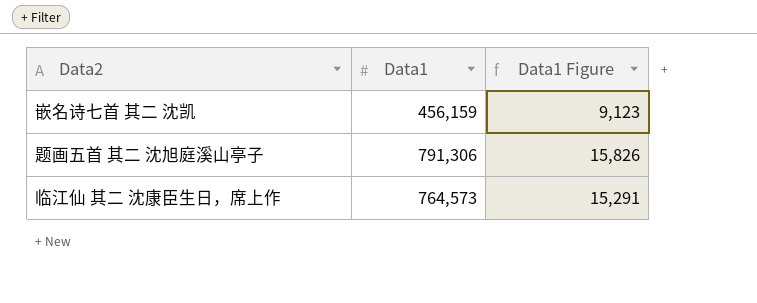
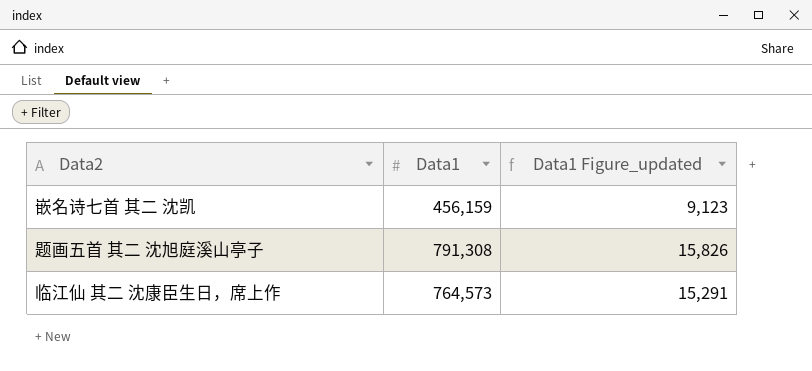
column name: Data1 Figure -> Data1 Figure_updated
题画五首 其二 沈旭庭溪山亭子 | Data1: 791,306 -> 791,308

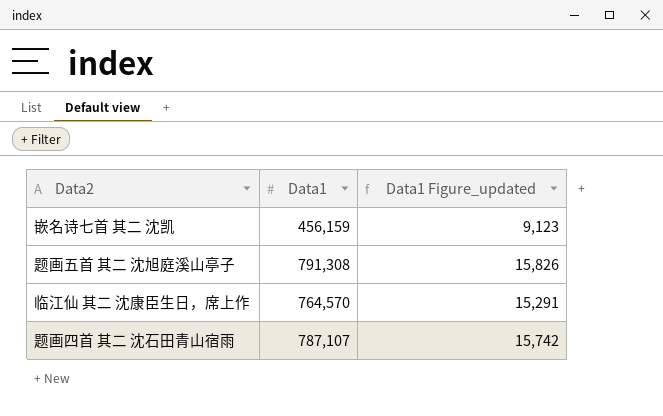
临江仙 其二 沈康臣生日，席上作 | Data1: 764,573 -> 764,570
row 题画四首 其二 沈石田青山宿雨: none -> 787,107 | 15,742

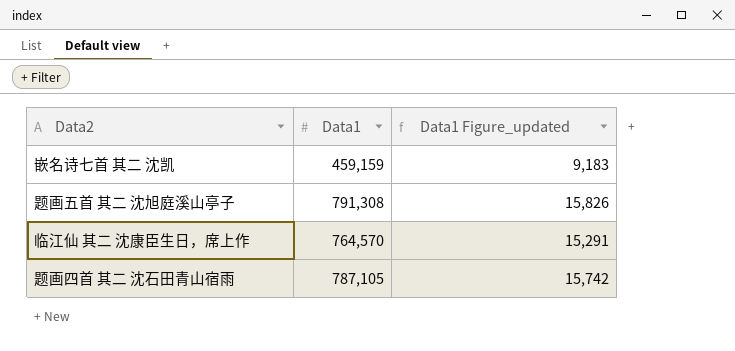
嵌名诗七首 其二 沈凯 | Data1: 456,159 -> 459,159
嵌名诗七首 其二 沈凯 | Data1 Figure_updated: 9,123 -> 9,183
题画四首 其二 沈石田青山宿雨 | Data1: 787,107 -> 787,105

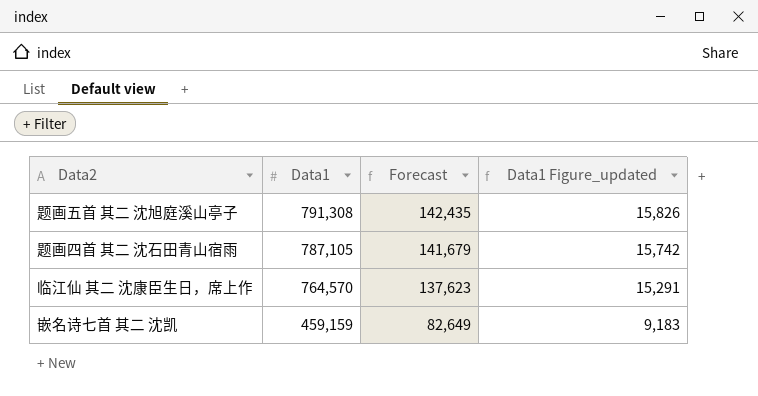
row order: none -> Data1 descending
column Forecast | formula: none -> [Data1] * 0.18

